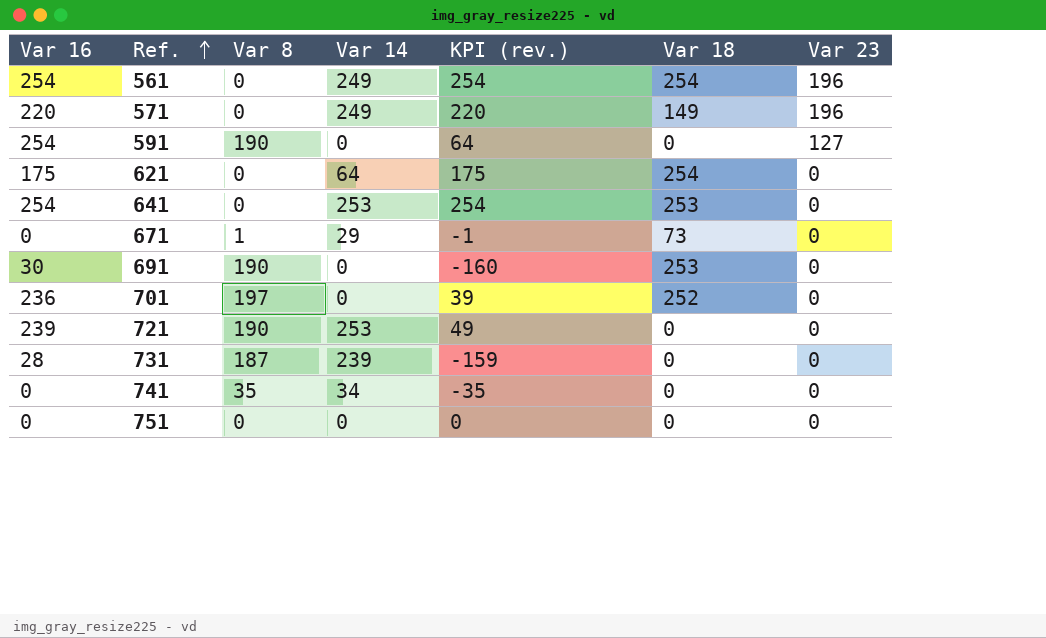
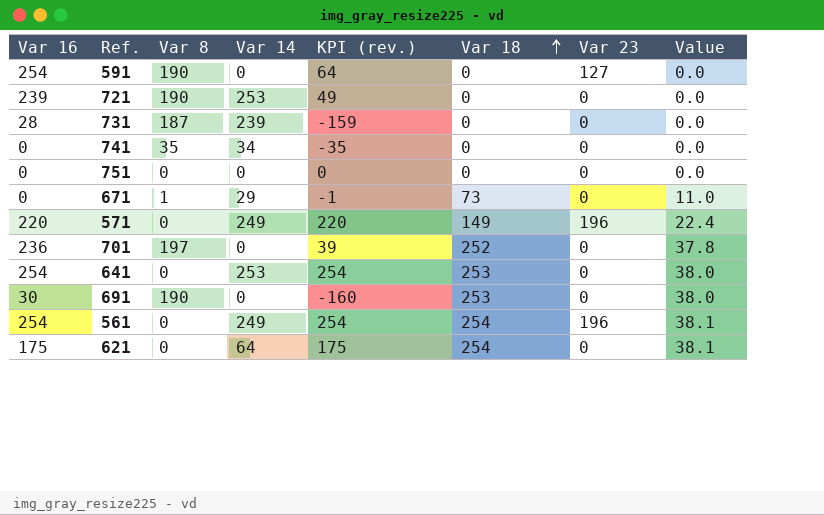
row order: Ref. ascending -> Var 18 ascending
column Value | formula: none -> [Var 18] * 0.15

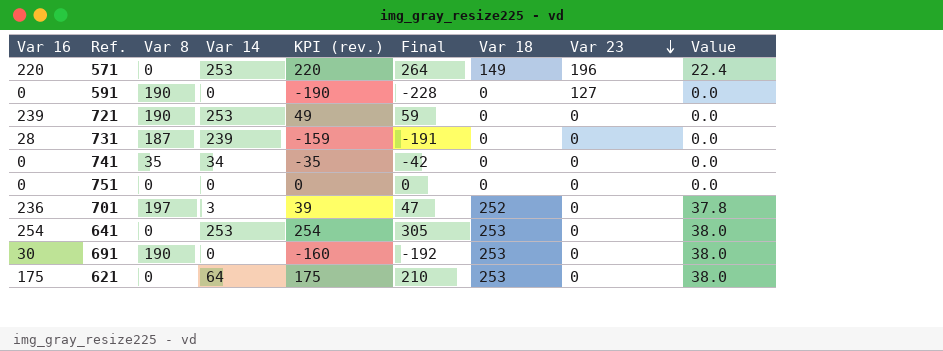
row order: Var 18 ascending -> Var 23 descending
column Final | formula: none -> [KPI (rev.)] * 1.2
row 671: 0 | 1 | 29 | -1 | 73 | 0 | 11.0 -> none
row 561: 254 | 0 | 249 | 254 | 254 | 196 | 38.1 -> none
571 | Var 14: 249 -> 253
591 | Var 16: 254 -> 0
591 | KPI (rev.): 64 -> -190
701 | Var 14: 0 -> 3
621 | Var 18: 254 -> 253
621 | Value: 38.1 -> 38.0

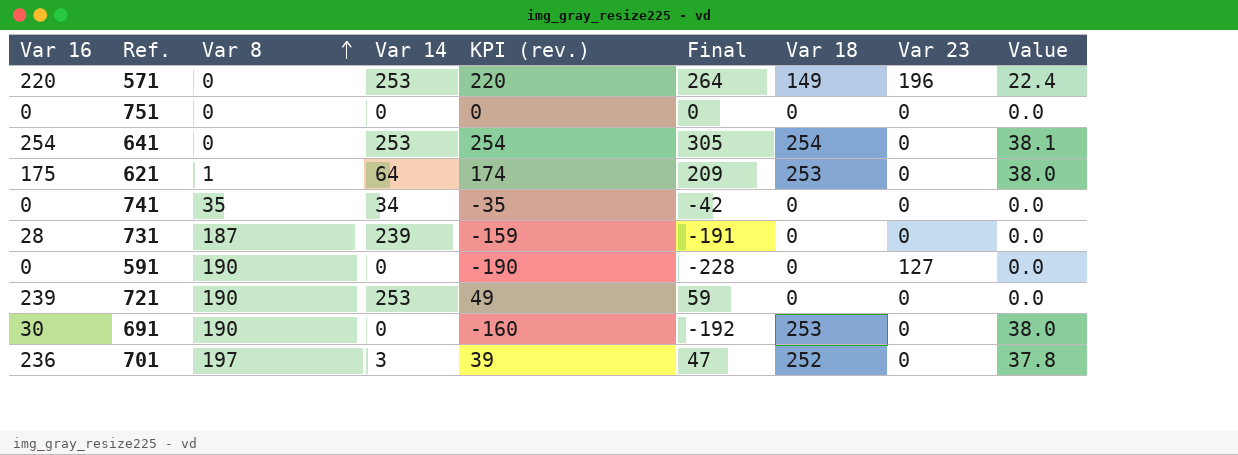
row order: Var 23 descending -> Var 8 ascending
641 | Var 18: 253 -> 254
641 | Value: 38.0 -> 38.1
621 | Var 8: 0 -> 1
621 | KPI (rev.): 175 -> 174
621 | Final: 210 -> 209

